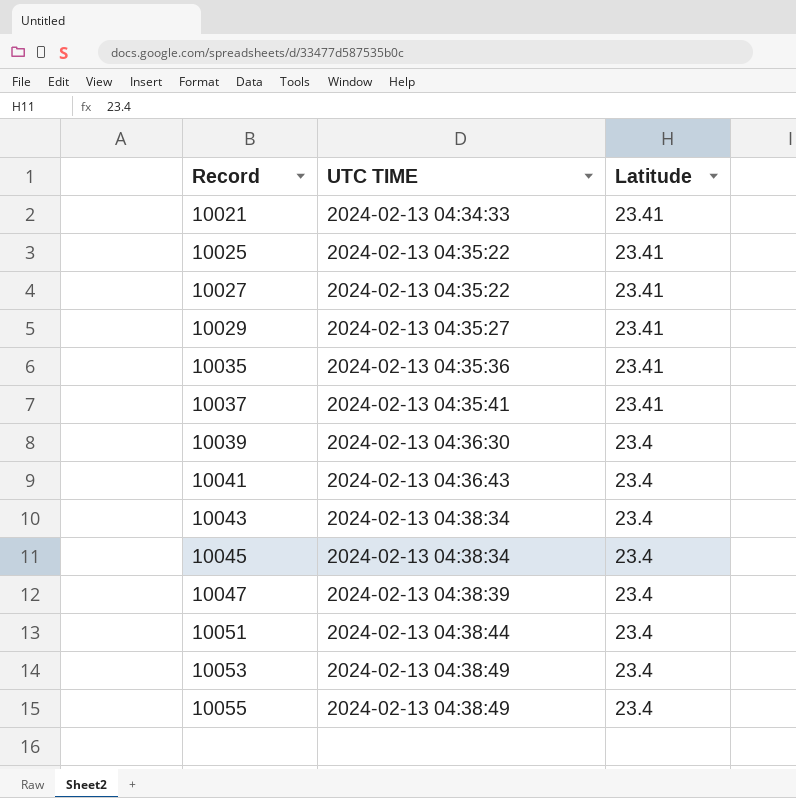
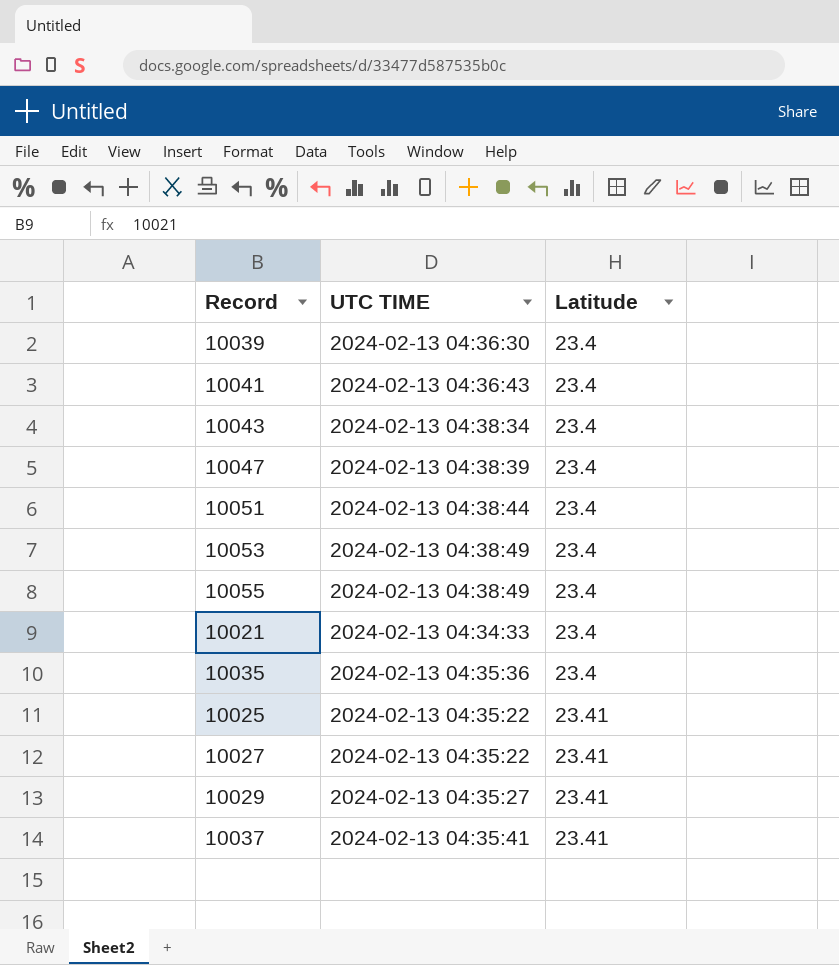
row order: Record ascending -> Latitude ascending
row 10045: 2024-02-13 04:38:34 | 23.4 -> none
10021 | Latitude: 23.41 -> 23.4
10035 | Latitude: 23.41 -> 23.4

